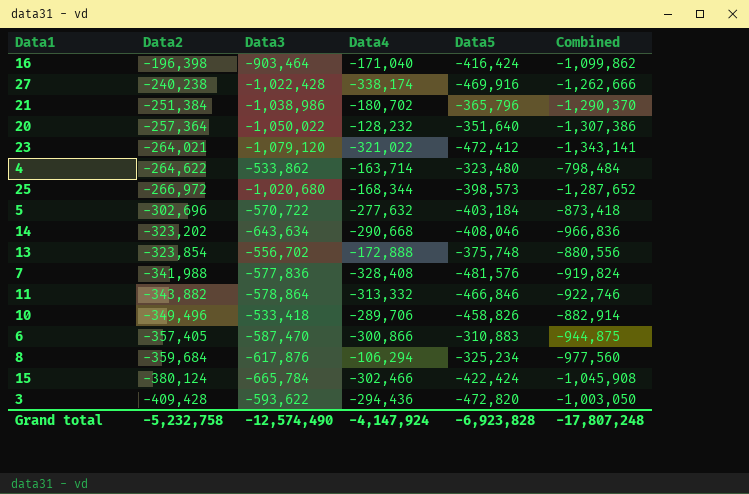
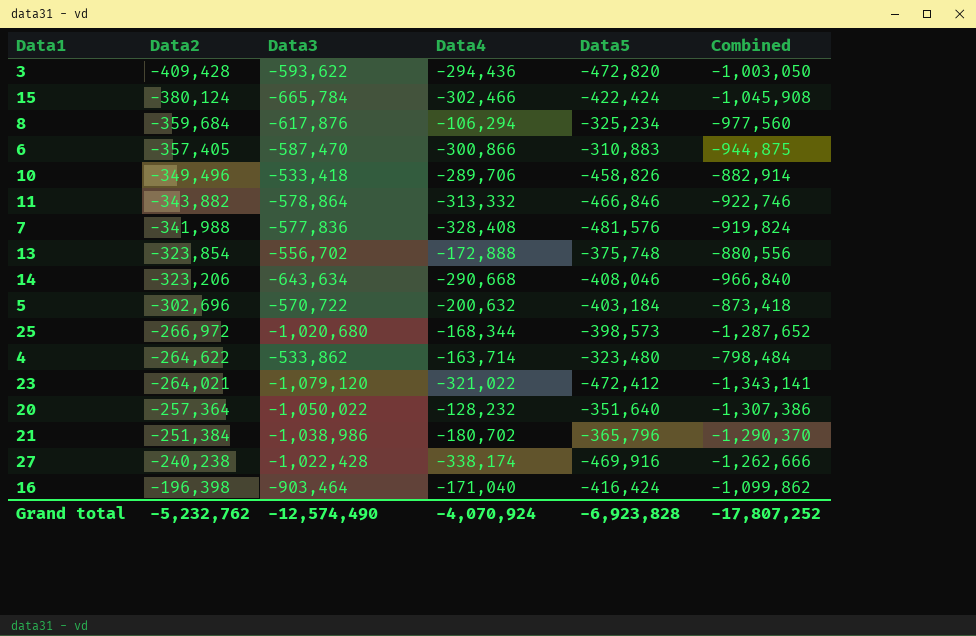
row order: Data2 descending -> Data2 ascending
14 | Data2: -323,202 -> -323,206
14 | Combined: -966,836 -> -966,840
5 | Data4: -277,632 -> -200,632
Grand total | Data2: -5,232,758 -> -5,232,762
Grand total | Data4: -4,147,924 -> -4,070,924
Grand total | Combined: -17,807,248 -> -17,807,252

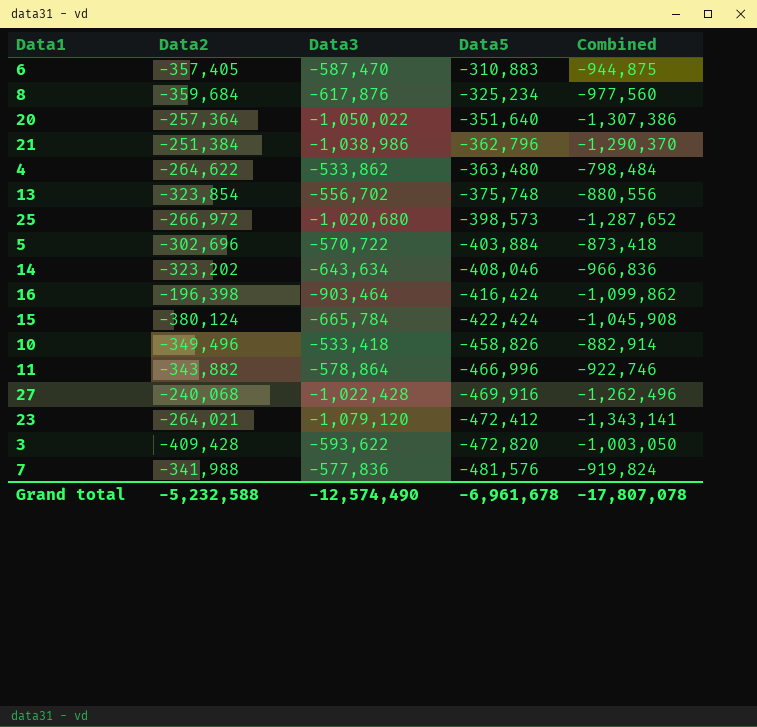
row order: Data2 ascending -> Data5 descending
column Data4 | position: 4 -> none
21 | Data5: -365,796 -> -362,796
4 | Data5: -323,480 -> -363,480
5 | Data5: -403,184 -> -403,884
14 | Data2: -323,206 -> -323,202
14 | Combined: -966,840 -> -966,836
11 | Data5: -466,846 -> -466,996
27 | Data2: -240,238 -> -240,068
27 | Combined: -1,262,666 -> -1,262,496
Grand total | Data2: -5,232,762 -> -5,232,588
Grand total | Data5: -6,923,828 -> -6,961,678
Grand total | Combined: -17,807,252 -> -17,807,078

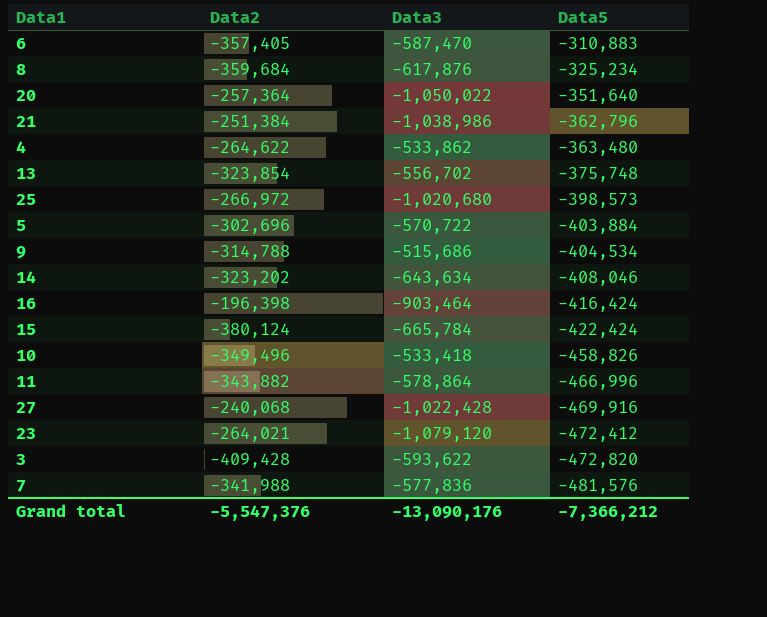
column Combined | formula: [Data2] + [Data3] -> none
row 9: none -> -314,788 | -515,686 | -404,534
Grand total | Data2: -5,232,588 -> -5,547,376
Grand total | Data3: -12,574,490 -> -13,090,176
Grand total | Data5: -6,961,678 -> -7,366,212

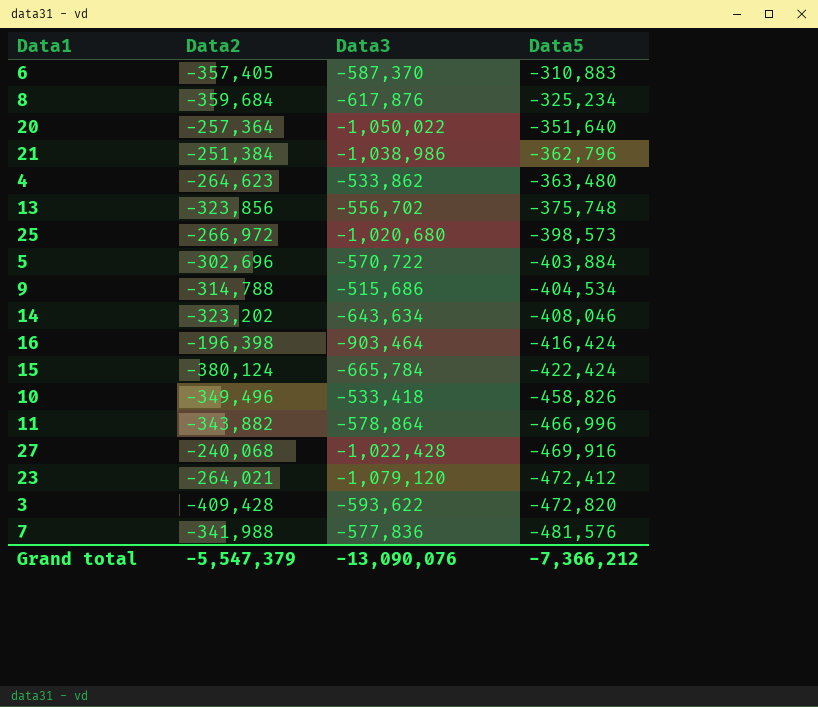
6 | Data3: -587,470 -> -587,370
4 | Data2: -264,622 -> -264,623
13 | Data2: -323,854 -> -323,856
Grand total | Data2: -5,547,376 -> -5,547,379
Grand total | Data3: -13,090,176 -> -13,090,076

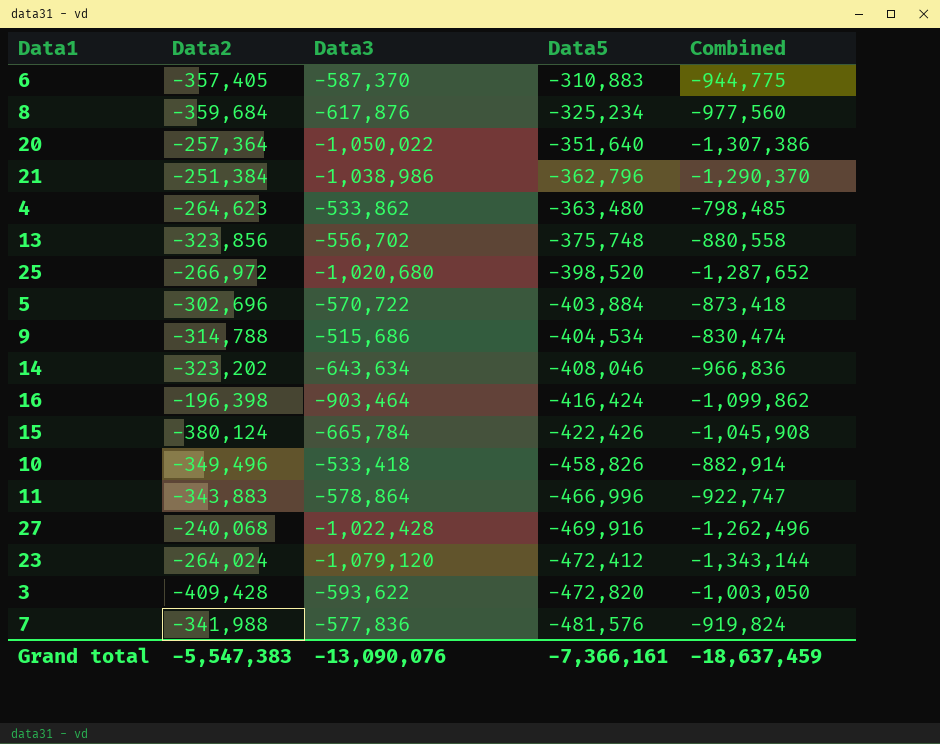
column Combined | formula: none -> [Data2] + [Data3]
25 | Data5: -398,573 -> -398,520
15 | Data5: -422,424 -> -422,426
11 | Data2: -343,882 -> -343,883
23 | Data2: -264,021 -> -264,024
Grand total | Data2: -5,547,379 -> -5,547,383
Grand total | Data5: -7,366,212 -> -7,366,161

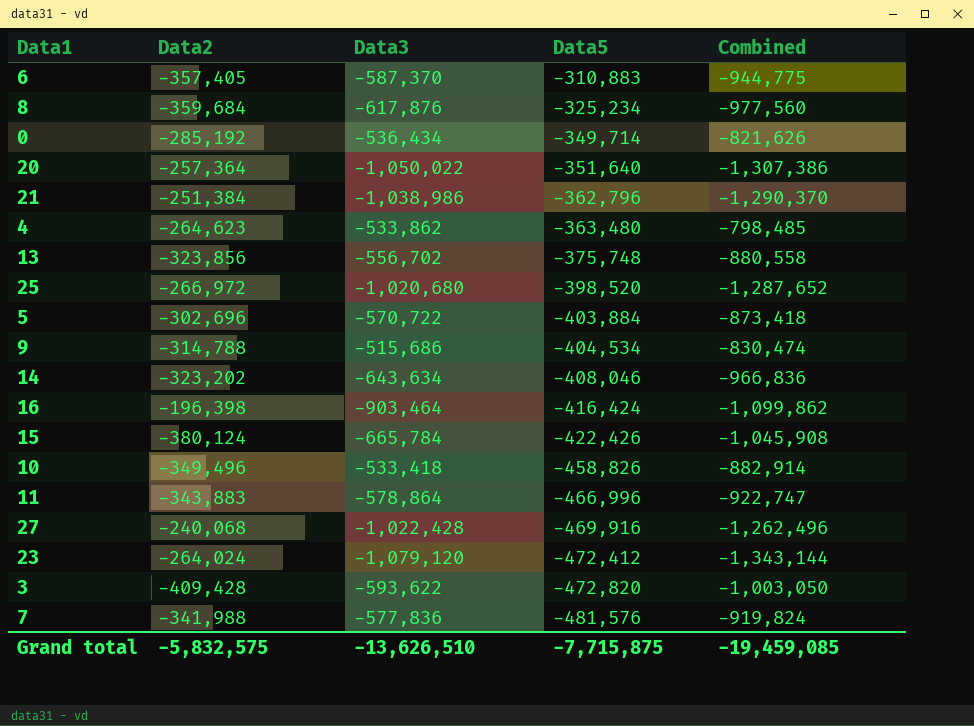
row 0: none -> -285,192 | -536,434 | -349,714 | -821,626
Grand total | Data2: -5,547,383 -> -5,832,575
Grand total | Data3: -13,090,076 -> -13,626,510
Grand total | Data5: -7,366,161 -> -7,715,875
Grand total | Combined: -18,637,459 -> -19,459,085

